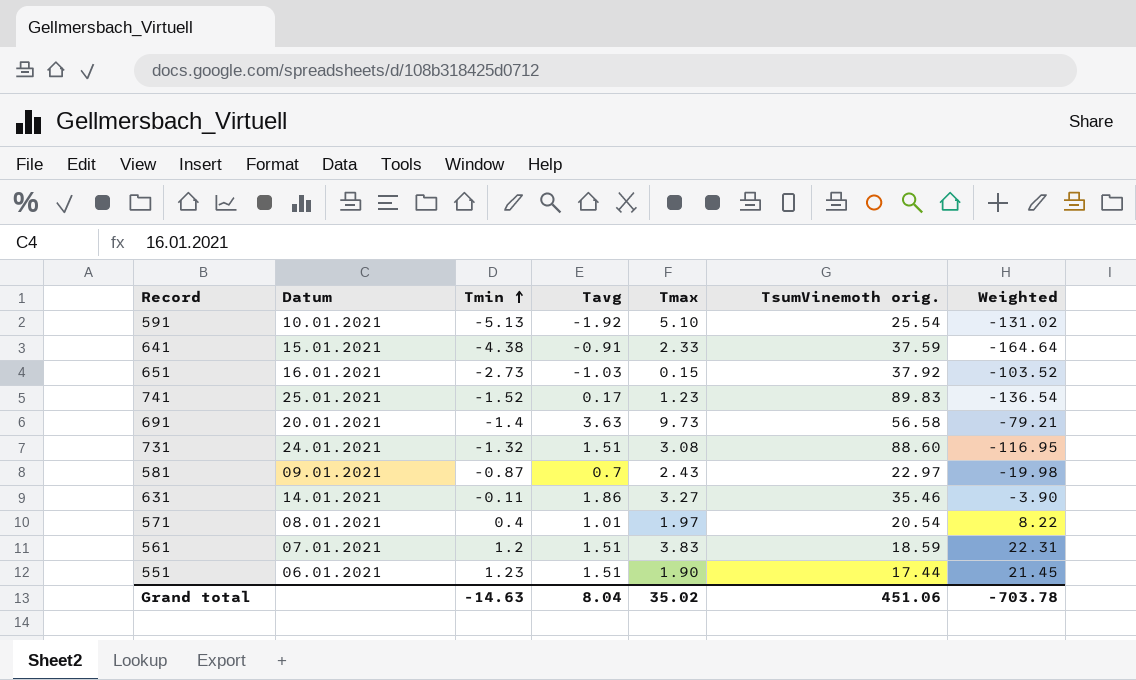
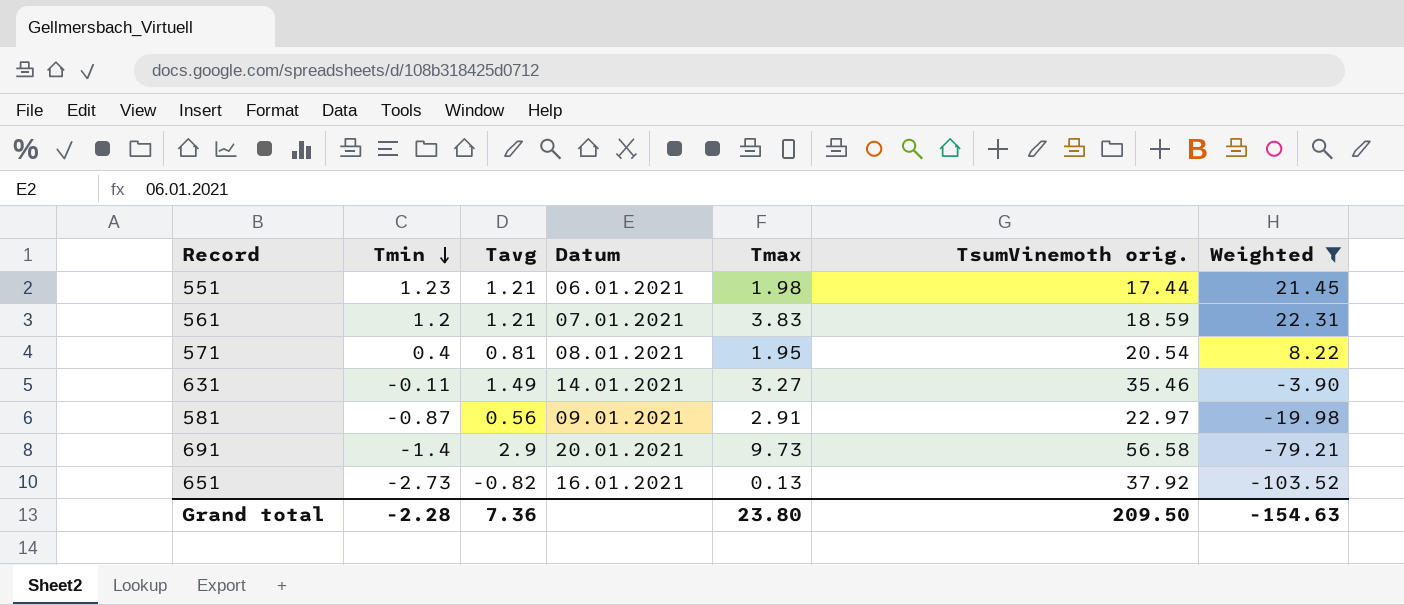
filter: none -> Weighted >= -103.52
row order: Tmin ascending -> Tmin descending
column Datum | position: 2 -> 4
551 | Tavg: 1.51 -> 1.21
551 | Tmax: 1.90 -> 1.98
561 | Tavg: 1.51 -> 1.21
571 | Tavg: 1.01 -> 0.81
571 | Tmax: 1.97 -> 1.95
631 | Tavg: 1.86 -> 1.49
581 | Tavg: 0.7 -> 0.56
581 | Tmax: 2.43 -> 2.91
691 | Tavg: 3.63 -> 2.9
651 | Tavg: -1.03 -> -0.82
651 | Tmax: 0.15 -> 0.13
Grand total | Tmin: -14.63 -> -2.28
Grand total | Tavg: 8.04 -> 7.36
Grand total | Tmax: 35.02 -> 23.80
Grand total | TsumVinemoth orig.: 451.06 -> 209.50
Grand total | Weighted: -703.78 -> -154.63

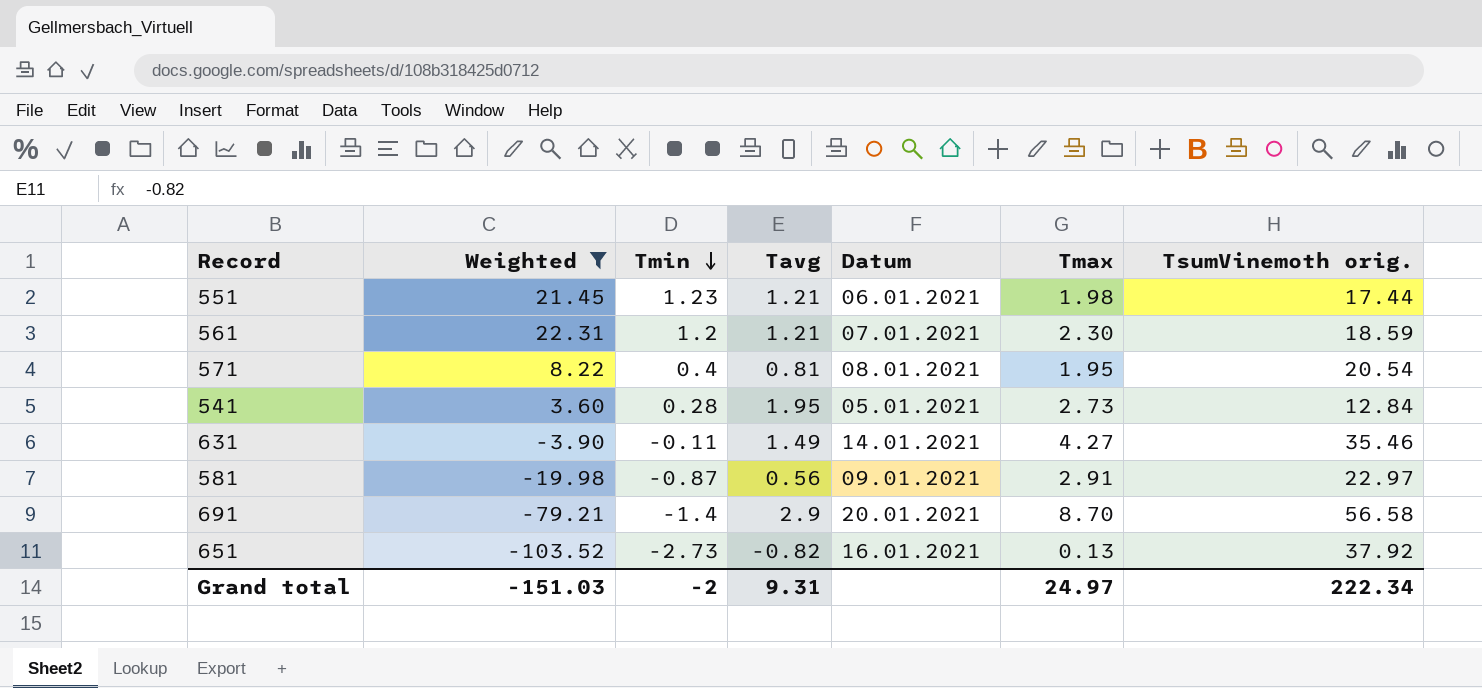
column Weighted | position: 7 -> 2
561 | Tmax: 3.83 -> 2.30
row 541: none -> 3.60 | 0.28 | 1.95 | 05.01.2021 | 2.73 | 12.84
631 | Tmax: 3.27 -> 4.27
691 | Tmax: 9.73 -> 8.70
Grand total | Weighted: -154.63 -> -151.03
Grand total | Tmin: -2.28 -> -2
Grand total | Tavg: 7.36 -> 9.31
Grand total | Tmax: 23.80 -> 24.97
Grand total | TsumVinemoth orig.: 209.50 -> 222.34

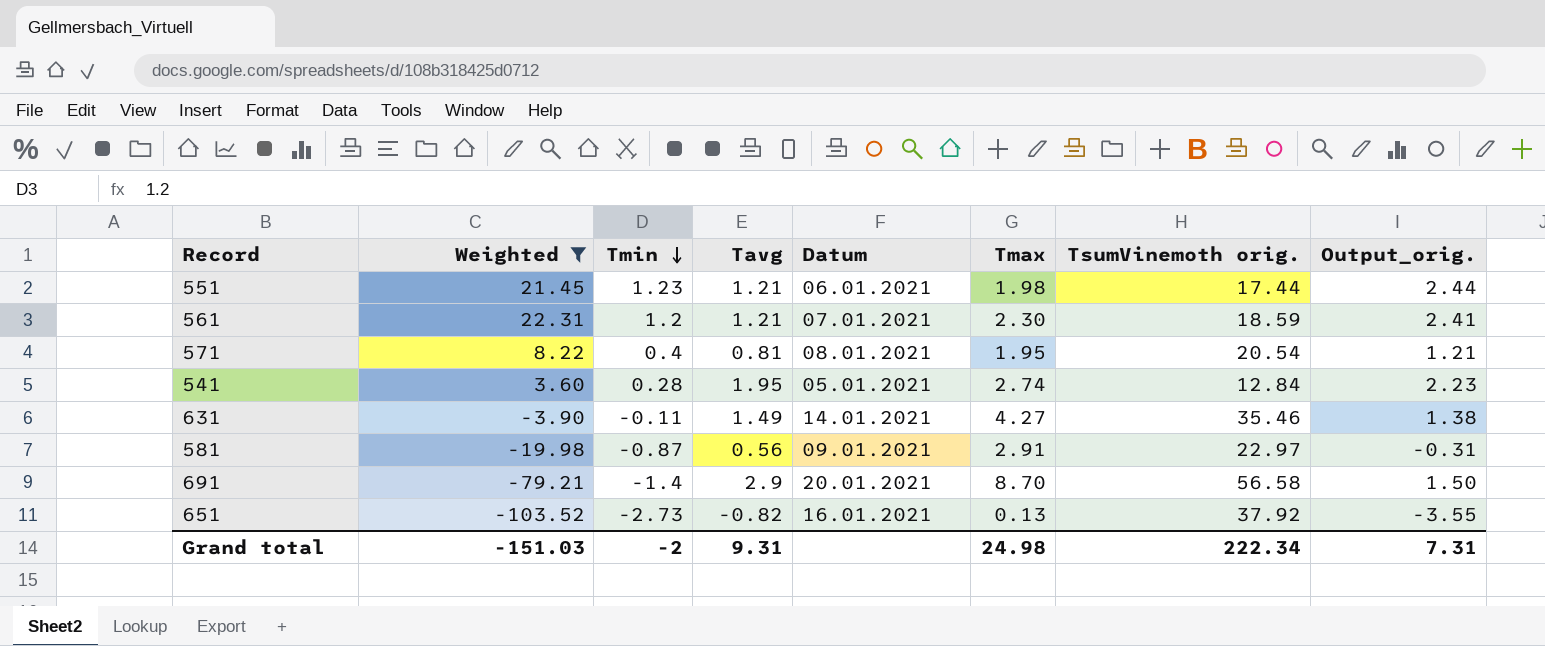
column Output_orig. | formula: none -> [Tmin] + [Tavg]
541 | Tmax: 2.73 -> 2.74
Grand total | Tmax: 24.97 -> 24.98

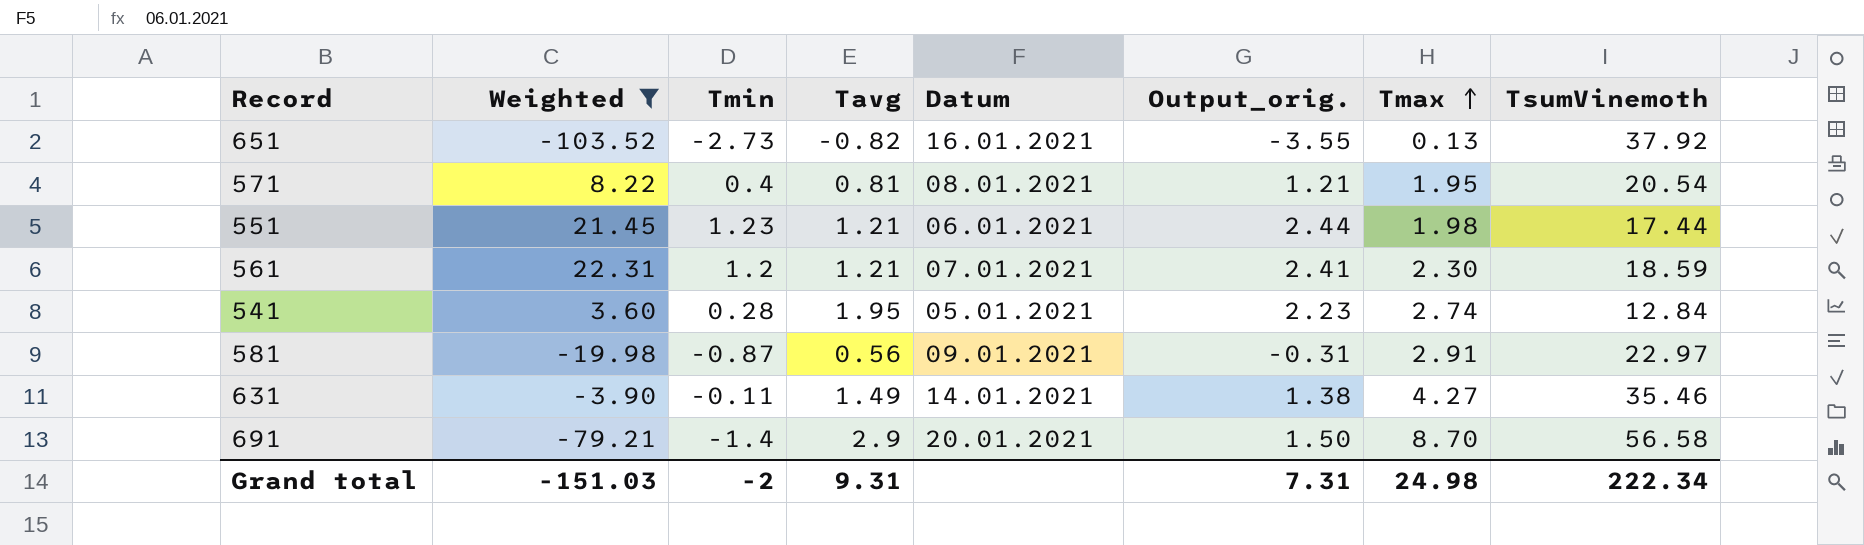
row order: Tmin descending -> Tmax ascending
column Output_orig. | position: 8 -> 6
column name: TsumVinemoth orig. -> TsumVinemoth

